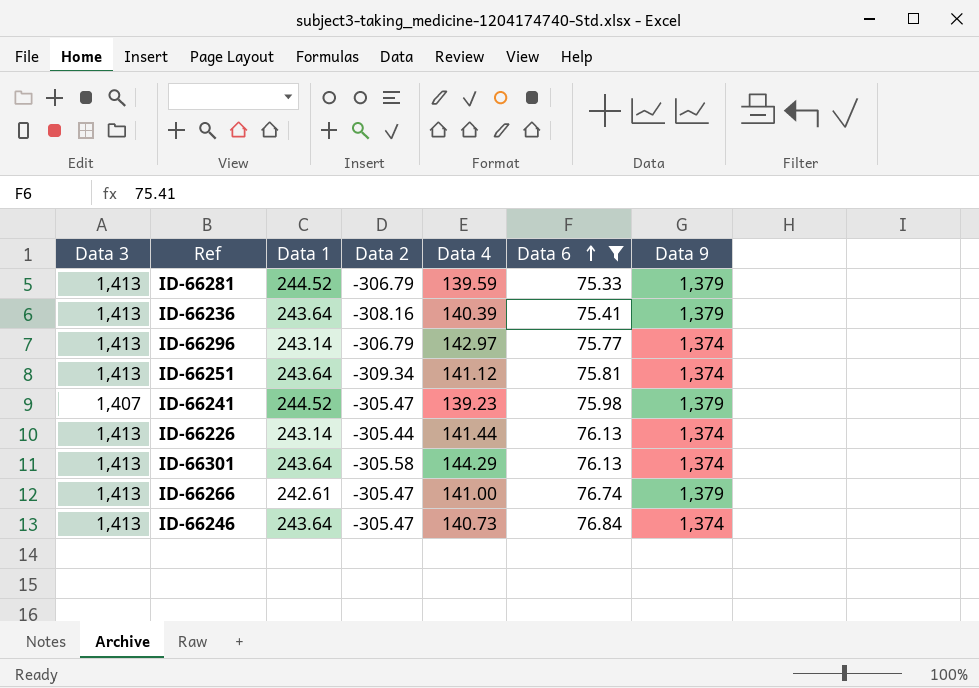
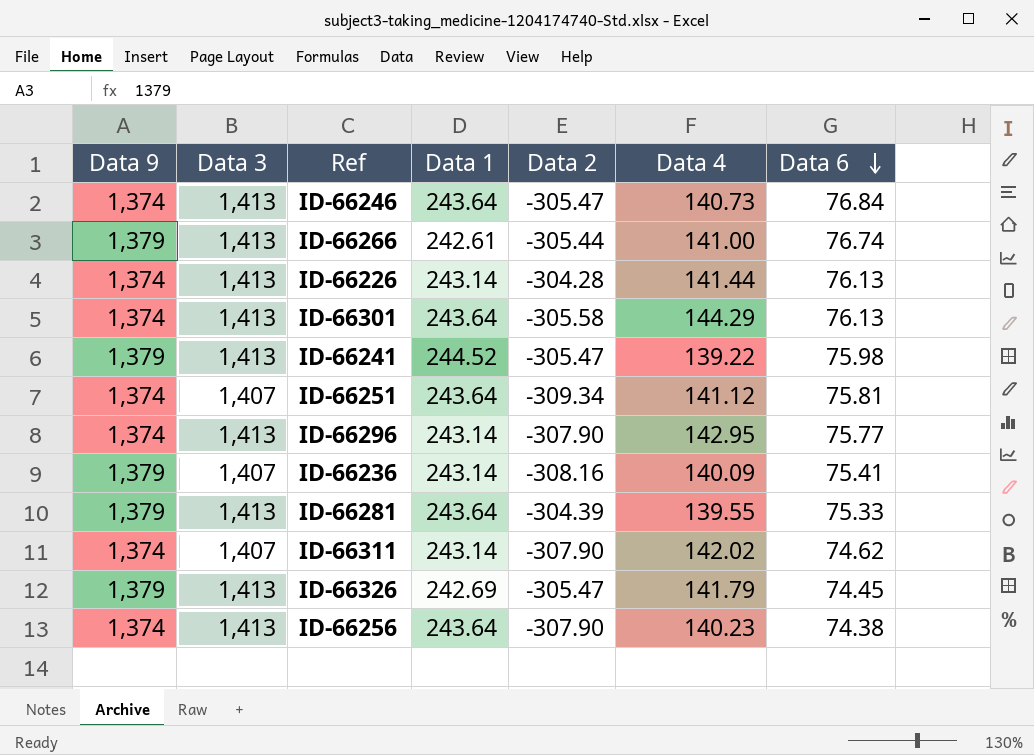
filter: Data 6 >= 75.33 -> none
row order: Data 6 ascending -> Data 6 descending
column Data 9 | position: 7 -> 1
ID-66266 | Data 2: -305.47 -> -305.44
ID-66226 | Data 2: -305.44 -> -304.28
ID-66241 | Data 3: 1,407 -> 1,413
ID-66241 | Data 4: 139.23 -> 139.22
ID-66251 | Data 3: 1,413 -> 1,407
ID-66296 | Data 2: -306.79 -> -307.90
ID-66296 | Data 4: 142.97 -> 142.95
ID-66236 | Data 3: 1,413 -> 1,407
ID-66236 | Data 1: 243.64 -> 243.14
ID-66236 | Data 4: 140.39 -> 140.09
ID-66281 | Data 1: 244.52 -> 243.64
ID-66281 | Data 2: -306.79 -> -304.39
ID-66281 | Data 4: 139.59 -> 139.55

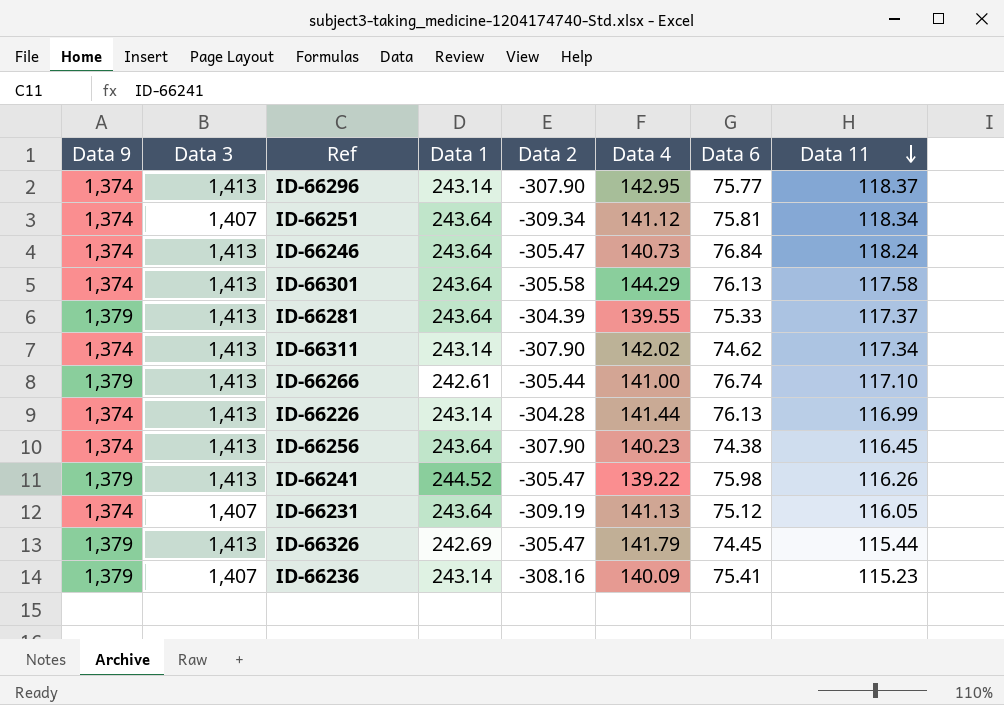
row order: Data 6 descending -> Data 11 descending
column Data 11 | position: none -> 8
ID-66311 | Data 3: 1,407 -> 1,413
row ID-66231: none -> 1,374 | 1,407 | 243.64 | -309.19 | 141.13 | 75.12 | 116.05

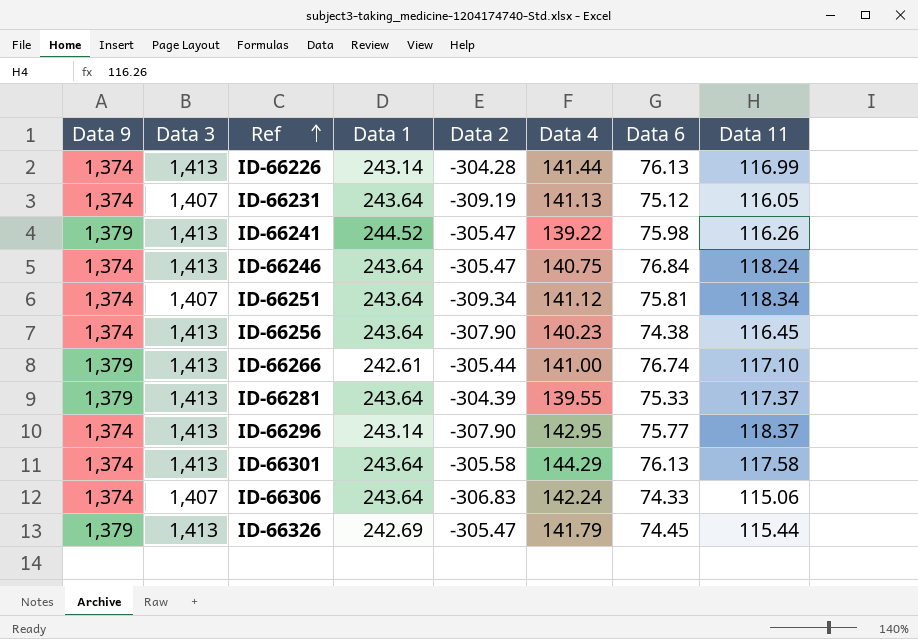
row order: Data 11 descending -> Ref ascending
row ID-66311: 1,374 | 1,413 | 243.14 | -307.90 | 142.02 | 74.62 | 117.34 -> none
row ID-66236: 1,379 | 1,407 | 243.14 | -308.16 | 140.09 | 75.41 | 115.23 -> none
ID-66246 | Data 4: 140.73 -> 140.75
row ID-66306: none -> 1,374 | 1,407 | 243.64 | -306.83 | 142.24 | 74.33 | 115.06

